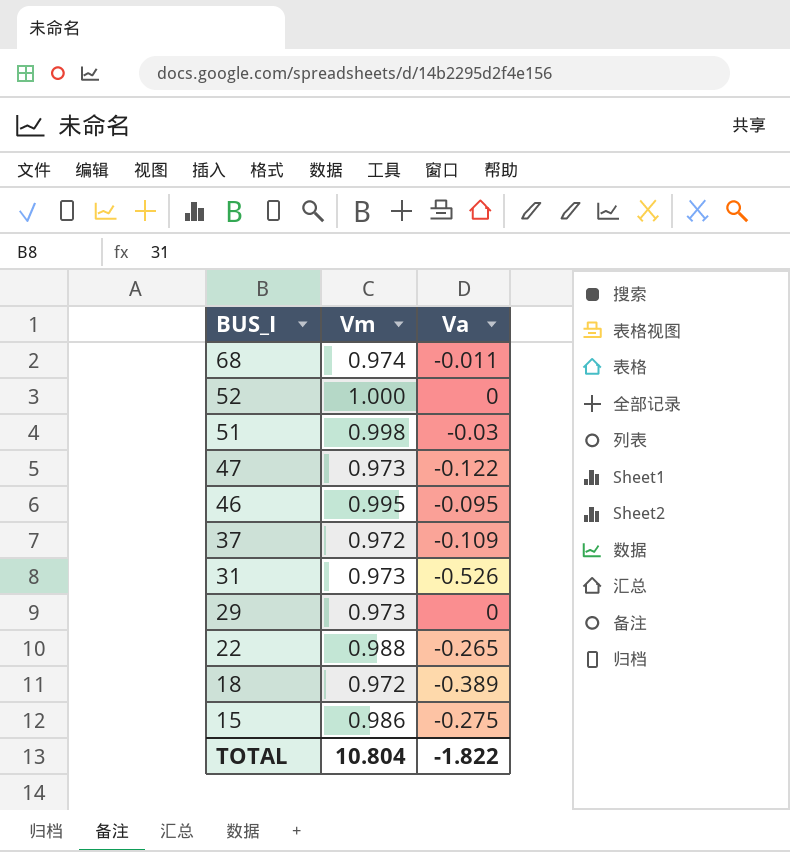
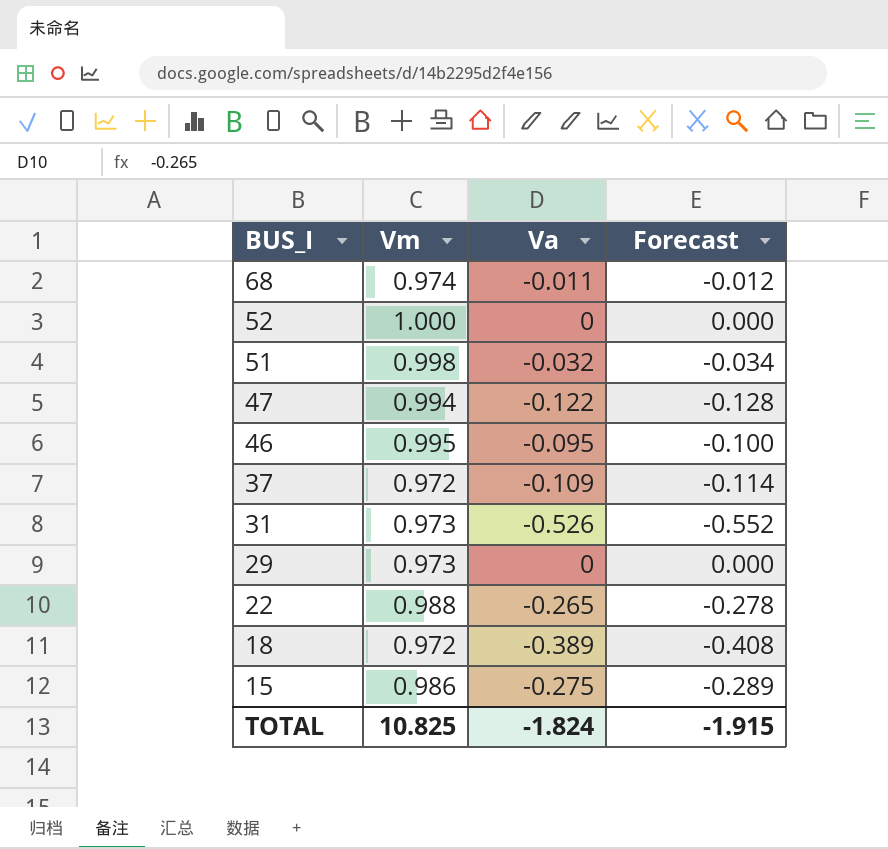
column Forecast | formula: none -> [Va] * 1.05
51 | Va: -0.03 -> -0.032
47 | Vm: 0.973 -> 0.994
TOTAL | Vm: 10.804 -> 10.825
TOTAL | Va: -1.822 -> -1.824

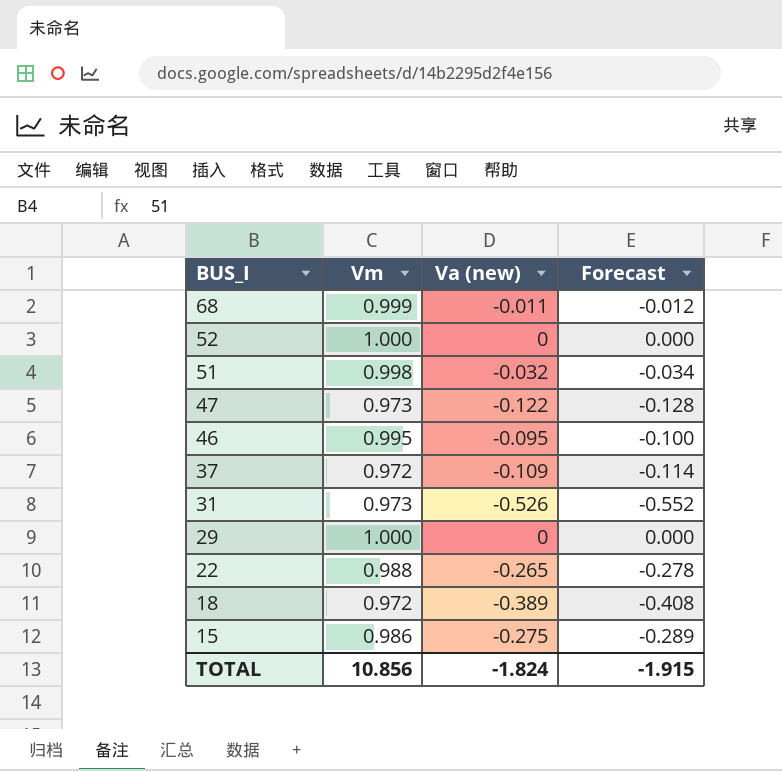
column name: Va -> Va (new)
68 | Vm: 0.974 -> 0.999
47 | Vm: 0.994 -> 0.973
29 | Vm: 0.973 -> 1.000
TOTAL | Vm: 10.825 -> 10.856

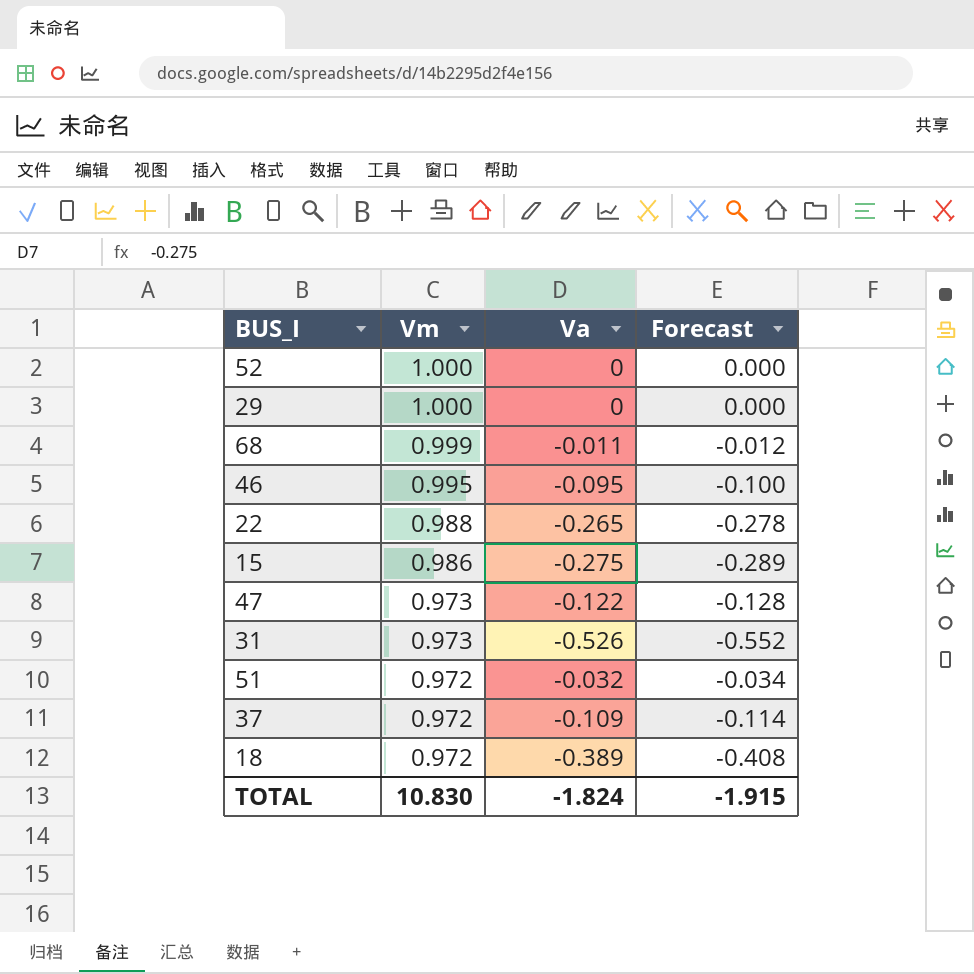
row order: BUS_I descending -> Vm descending
column name: Va (new) -> Va
51 | Vm: 0.998 -> 0.972
TOTAL | Vm: 10.856 -> 10.830

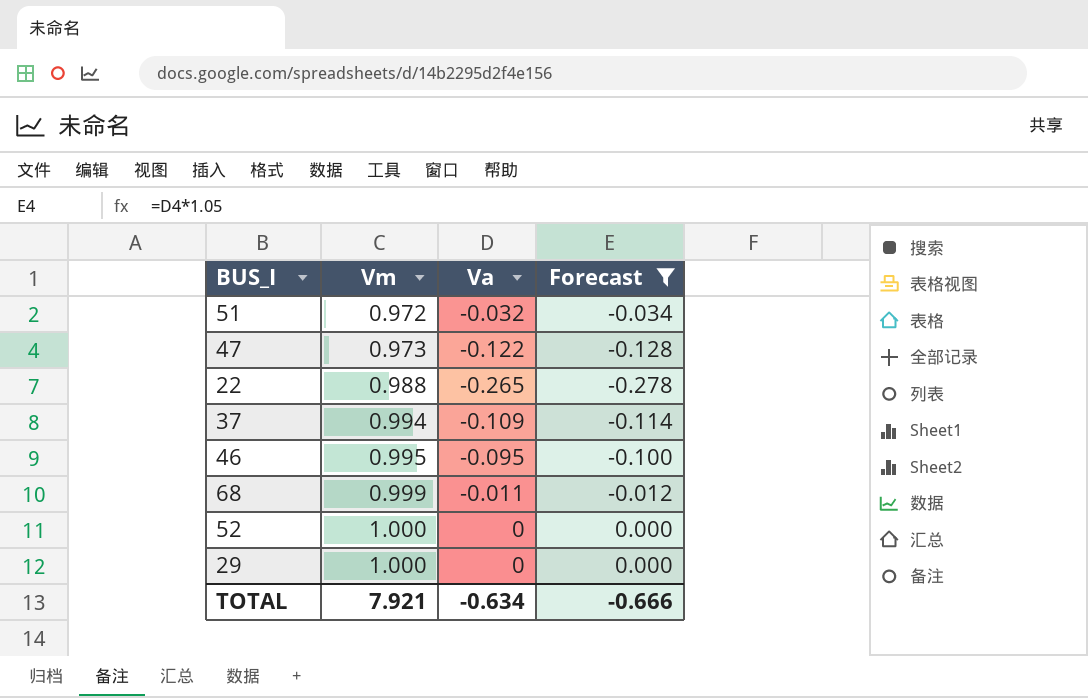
filter: none -> Forecast >= -0.278
row order: Vm descending -> Vm ascending
37 | Vm: 0.972 -> 0.994
TOTAL | Vm: 10.830 -> 7.921
TOTAL | Va: -1.824 -> -0.634
TOTAL | Forecast: -1.915 -> -0.666

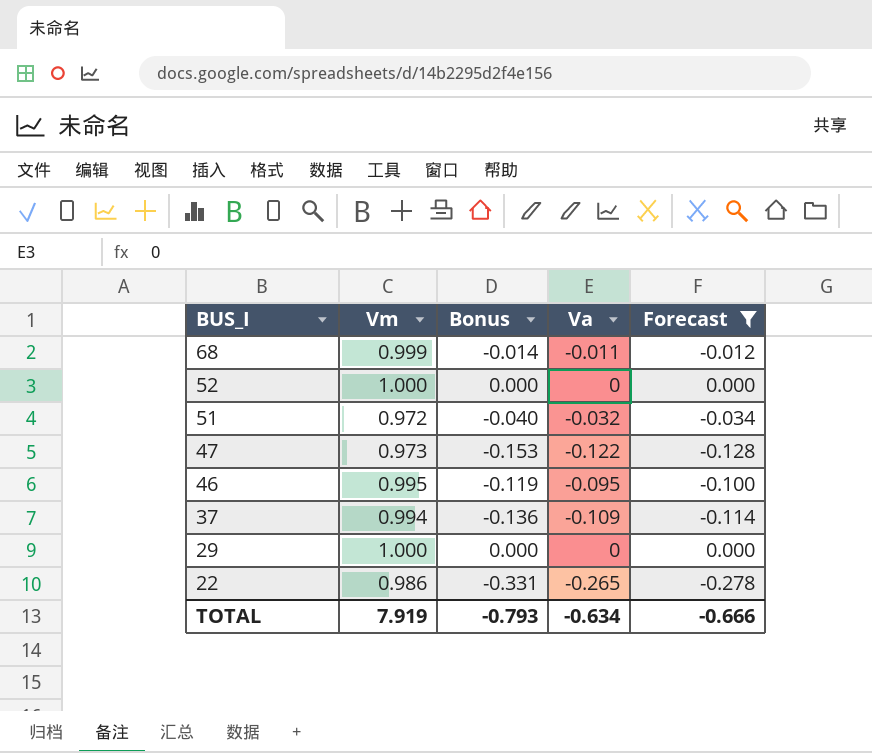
row order: Vm ascending -> BUS_I descending
column Bonus | formula: none -> [Va] * 1.25
22 | Vm: 0.988 -> 0.986
TOTAL | Vm: 7.921 -> 7.919

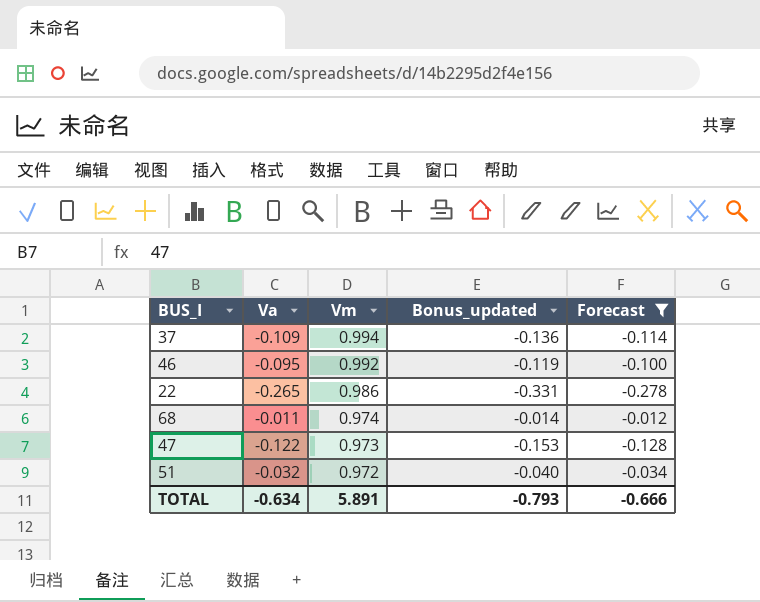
row order: BUS_I descending -> Vm descending
column Va | position: 4 -> 2
column name: Bonus -> Bonus_updated
row 52: 1.000 | 0.000 | 0 | 0.000 -> none
row 29: 1.000 | 0.000 | 0 | 0.000 -> none
46 | Vm: 0.995 -> 0.992
68 | Vm: 0.999 -> 0.974
TOTAL | Vm: 7.919 -> 5.891

